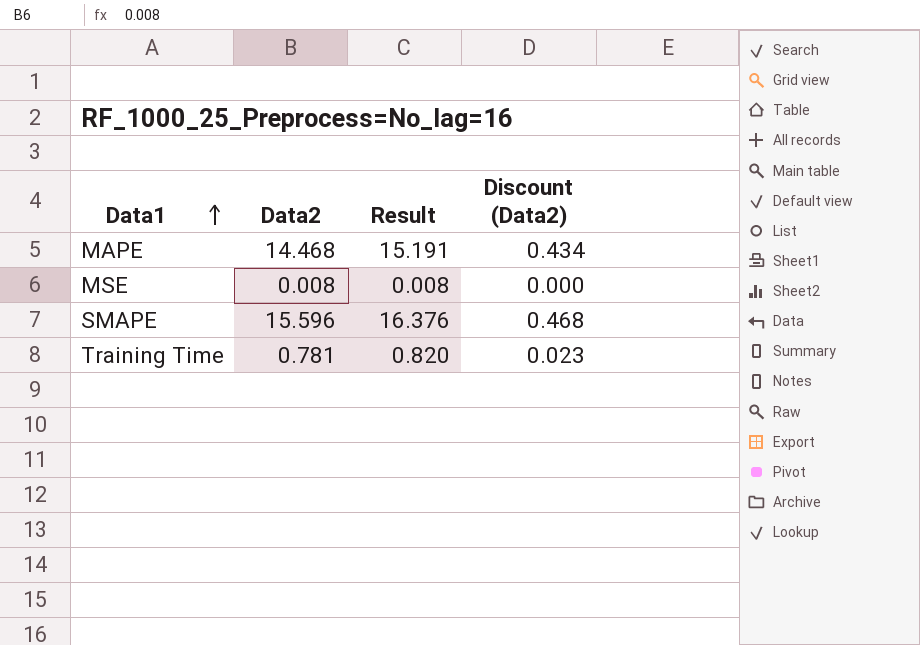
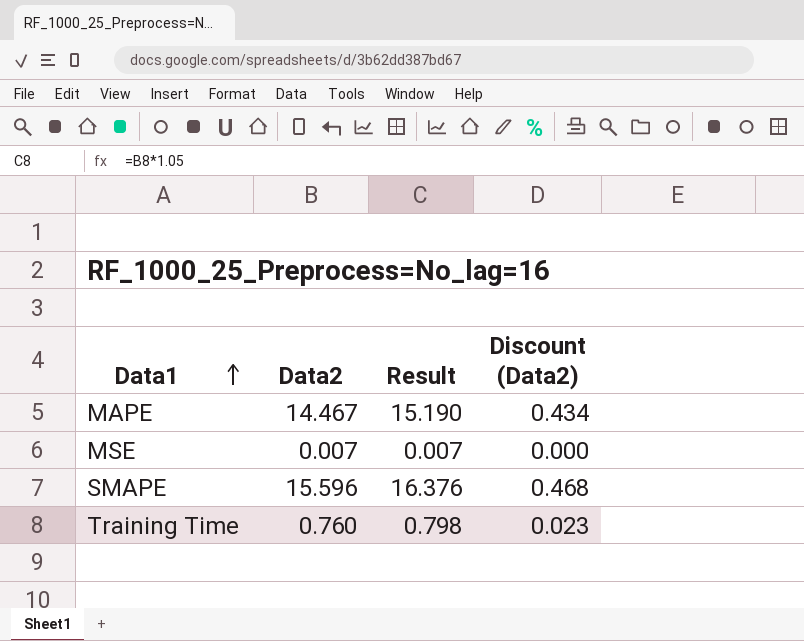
MAPE | Data2: 14.468 -> 14.467
MAPE | Result: 15.191 -> 15.190
MSE | Data2: 0.008 -> 0.007
MSE | Result: 0.008 -> 0.007
Training Time | Data2: 0.781 -> 0.760
Training Time | Result: 0.820 -> 0.798

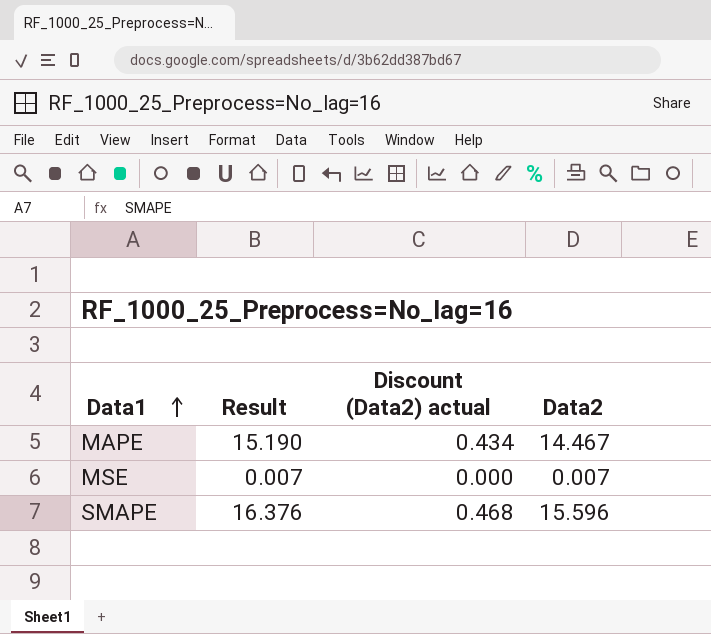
column name: Discount (Data2) -> Discount (Data2) actual
column Data2 | position: 2 -> 4
row Training Time: 0.760 | 0.798 | 0.023 -> none

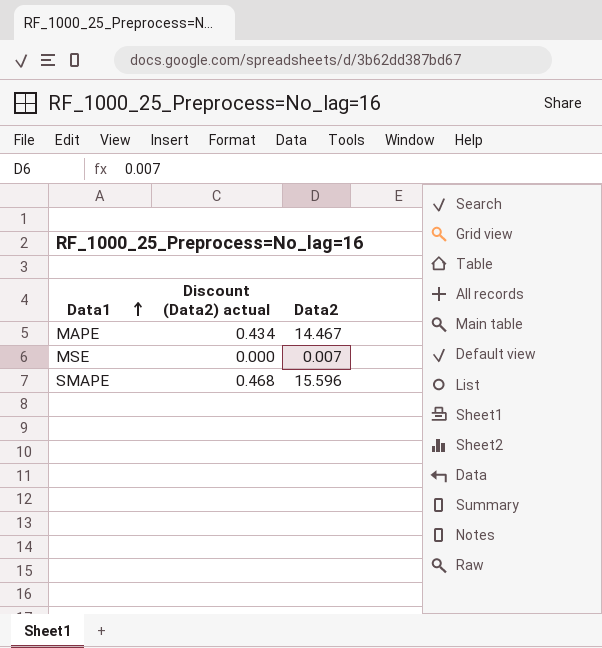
column Result | formula: [Data2] * 1.05 -> none

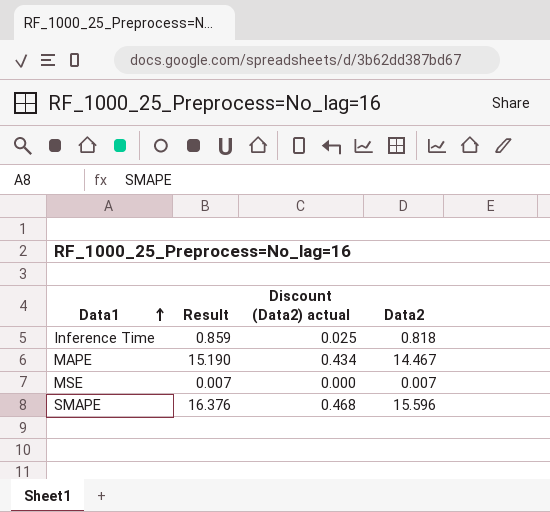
column Result | formula: none -> [Data2] * 1.05
row Inference Time: none -> 0.859 | 0.025 | 0.818

